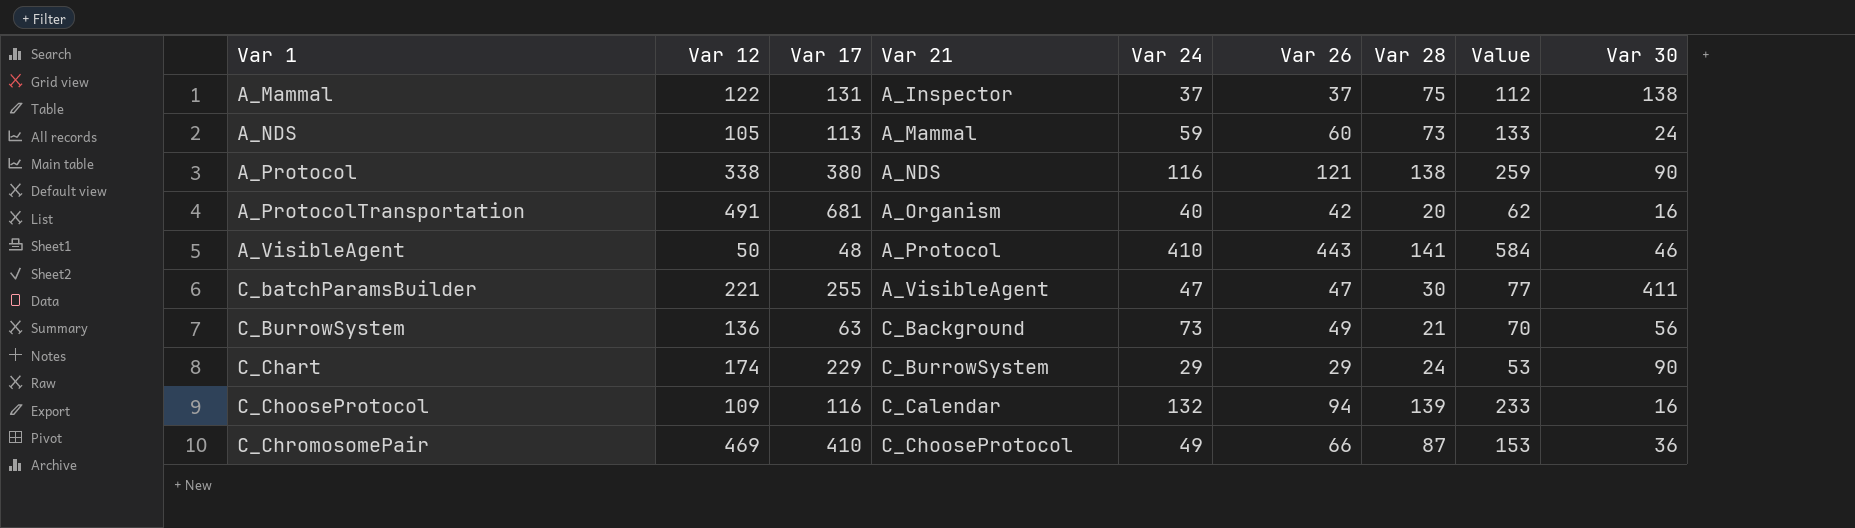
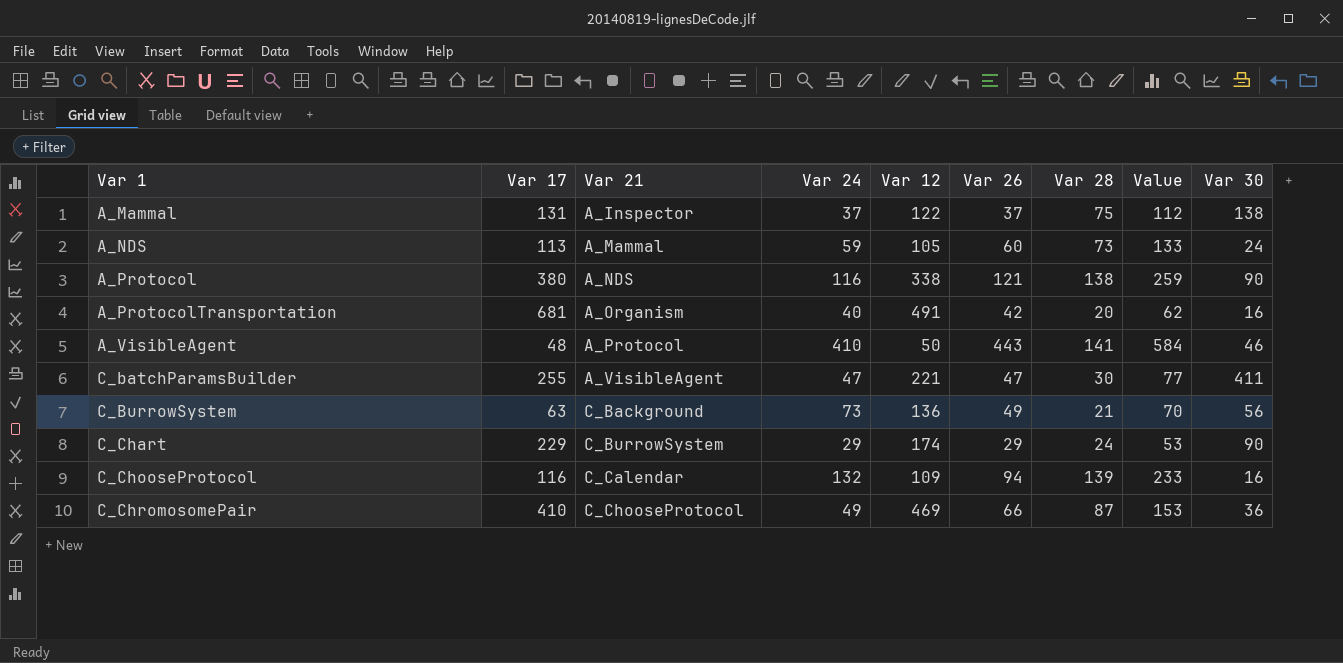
column Var 12 | position: 2 -> 5

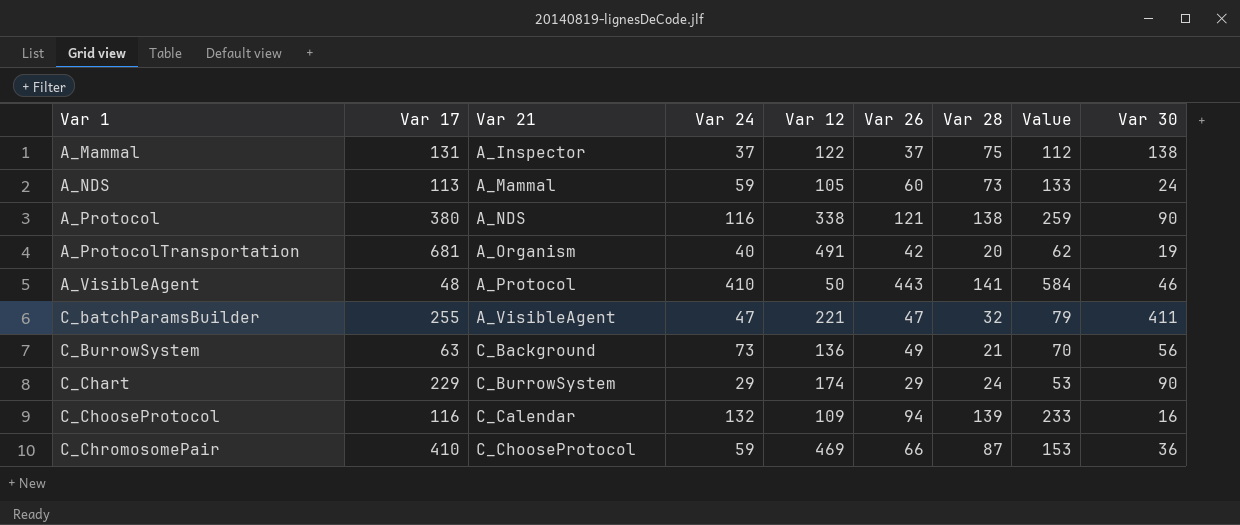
A_ProtocolTransportation | Var 30: 16 -> 19
C_batchParamsBuilder | Var 28: 30 -> 32
C_batchParamsBuilder | Value: 77 -> 79
C_ChromosomePair | Var 24: 49 -> 59

